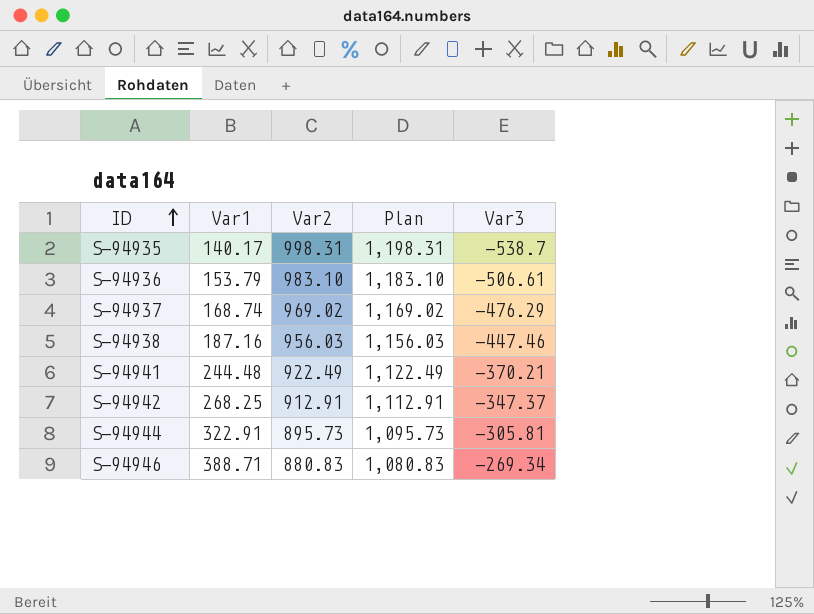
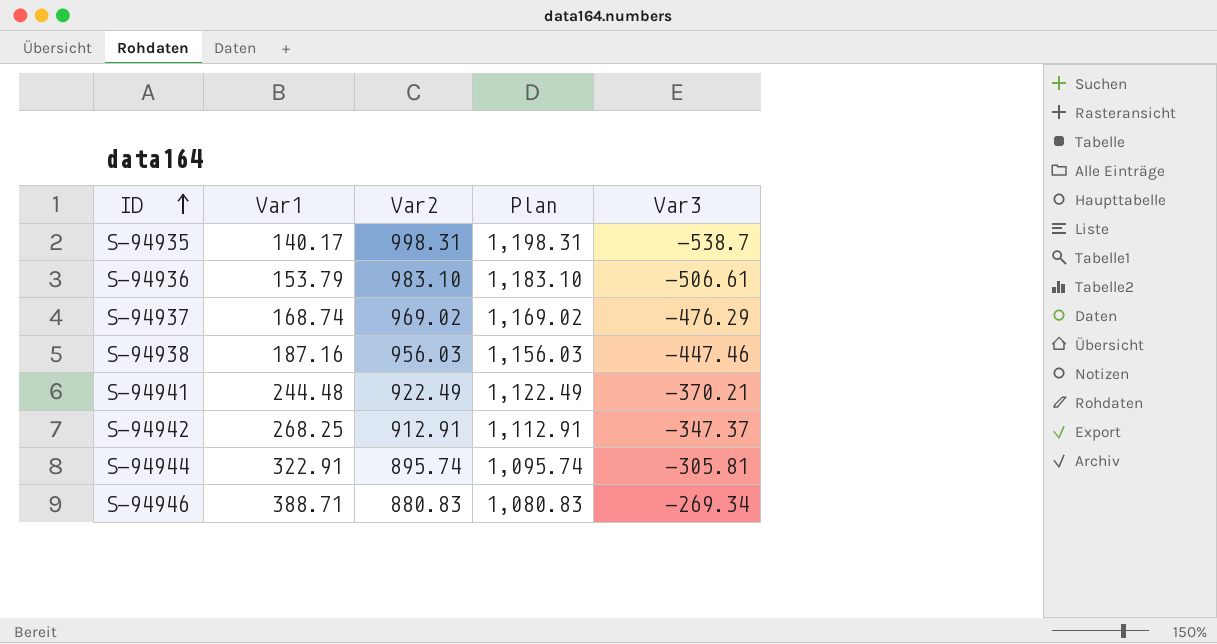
S-94944 | Var2: 895.73 -> 895.74
S-94944 | Plan: 1,095.73 -> 1,095.74

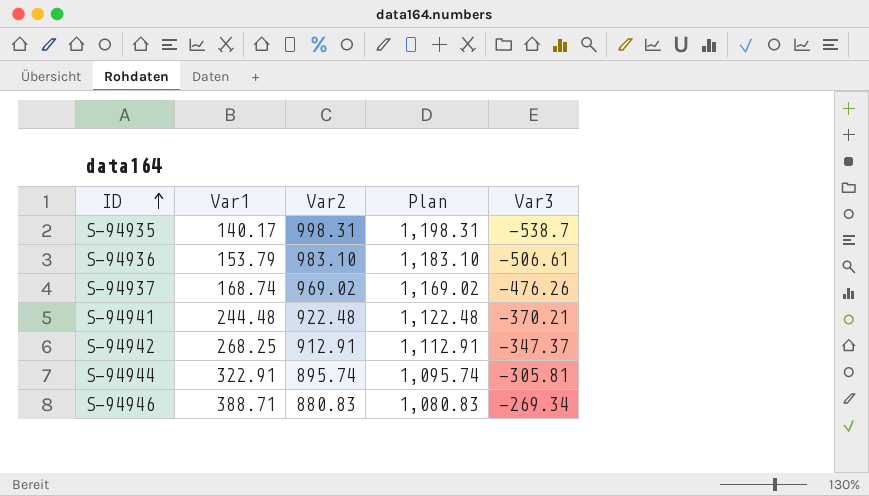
row S-94938: 187.16 | 956.03 | 1,156.03 | -447.46 -> none
S-94937 | Var3: -476.29 -> -476.26
S-94941 | Var2: 922.49 -> 922.48
S-94941 | Plan: 1,122.49 -> 1,122.48

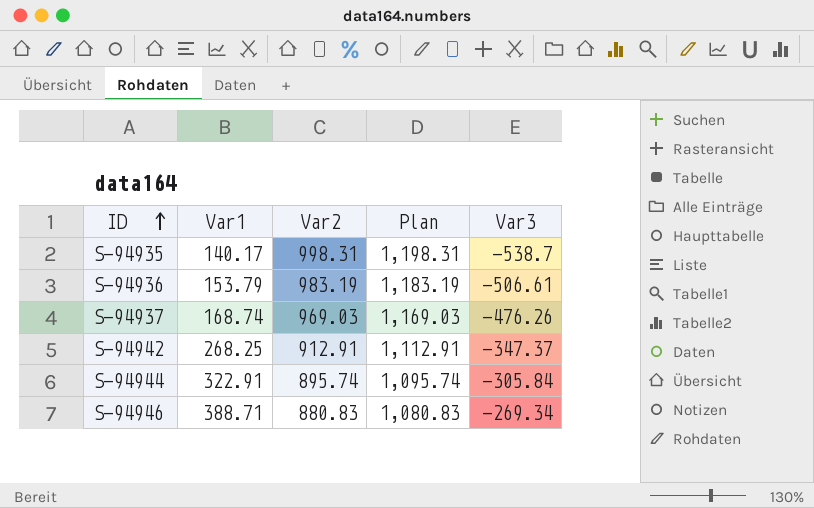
row S-94941: 244.48 | 922.48 | 1,122.48 | -370.21 -> none
S-94936 | Var2: 983.10 -> 983.19
S-94936 | Plan: 1,183.10 -> 1,183.19
S-94937 | Var2: 969.02 -> 969.03
S-94937 | Plan: 1,169.02 -> 1,169.03
S-94944 | Var3: -305.81 -> -305.84

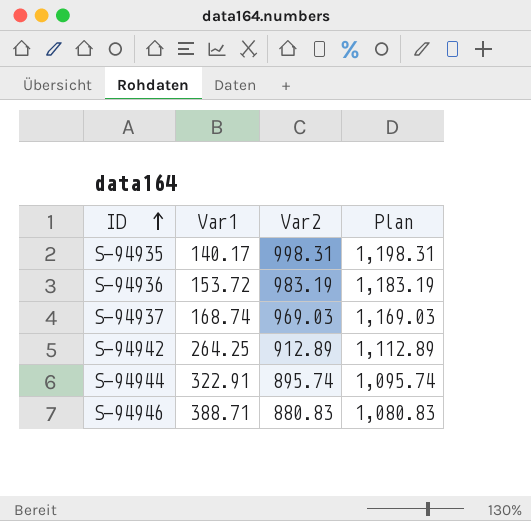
column Var3 | position: 5 -> none
S-94936 | Var1: 153.79 -> 153.72
S-94942 | Var1: 268.25 -> 264.25
S-94942 | Var2: 912.91 -> 912.89
S-94942 | Plan: 1,112.91 -> 1,112.89

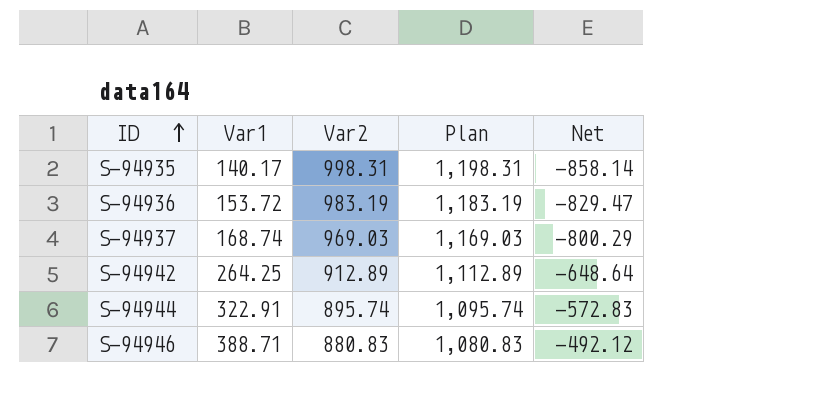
column Net | formula: none -> [Var1] - [Var2]

